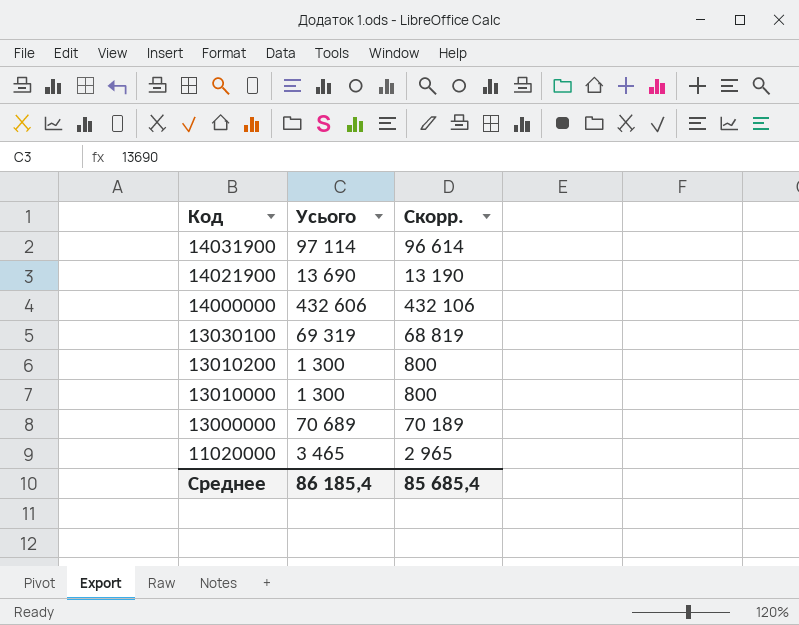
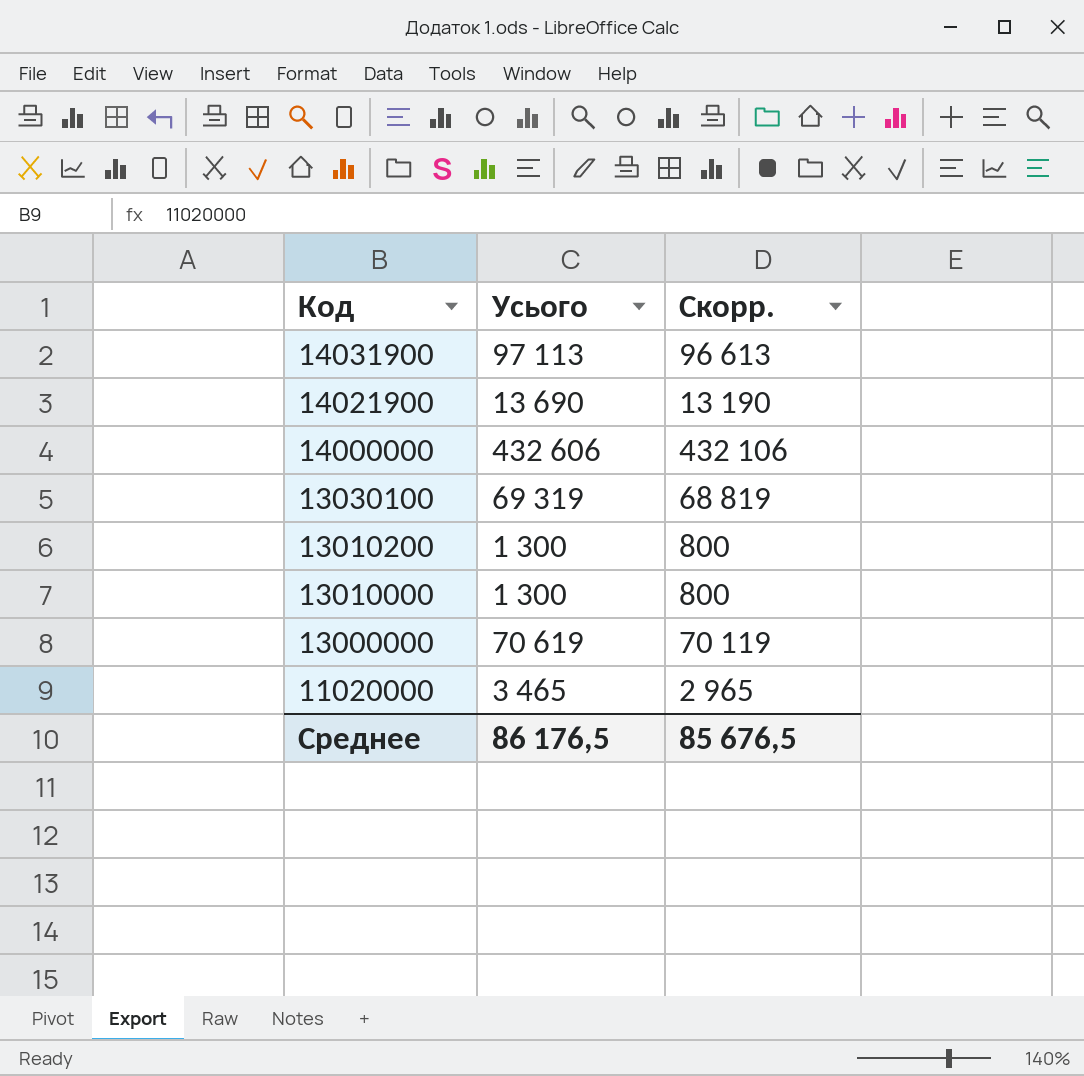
14031900 | Усього: 97 114 -> 97 113
14031900 | Скорр.: 96 614 -> 96 613
13000000 | Усього: 70 689 -> 70 619
13000000 | Скорр.: 70 189 -> 70 119
Среднее | Усього: 86 185,4 -> 86 176,5
Среднее | Скорр.: 85 685,4 -> 85 676,5

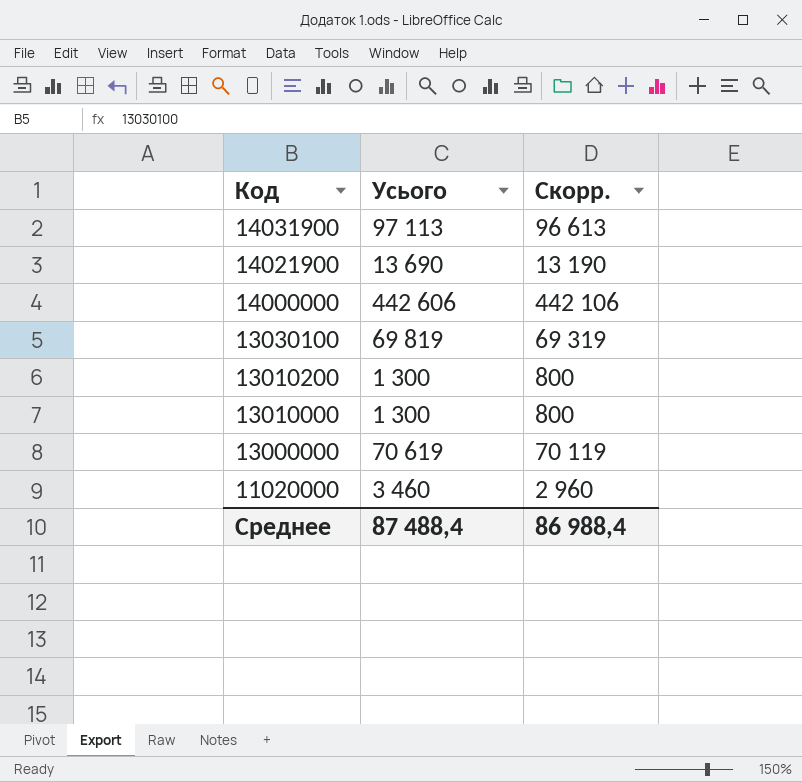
14000000 | Усього: 432 606 -> 442 606
14000000 | Скорр.: 432 106 -> 442 106
13030100 | Усього: 69 319 -> 69 819
13030100 | Скорр.: 68 819 -> 69 319
11020000 | Усього: 3 465 -> 3 460
11020000 | Скорр.: 2 965 -> 2 960
Среднее | Усього: 86 176,5 -> 87 488,4
Среднее | Скорр.: 85 676,5 -> 86 988,4

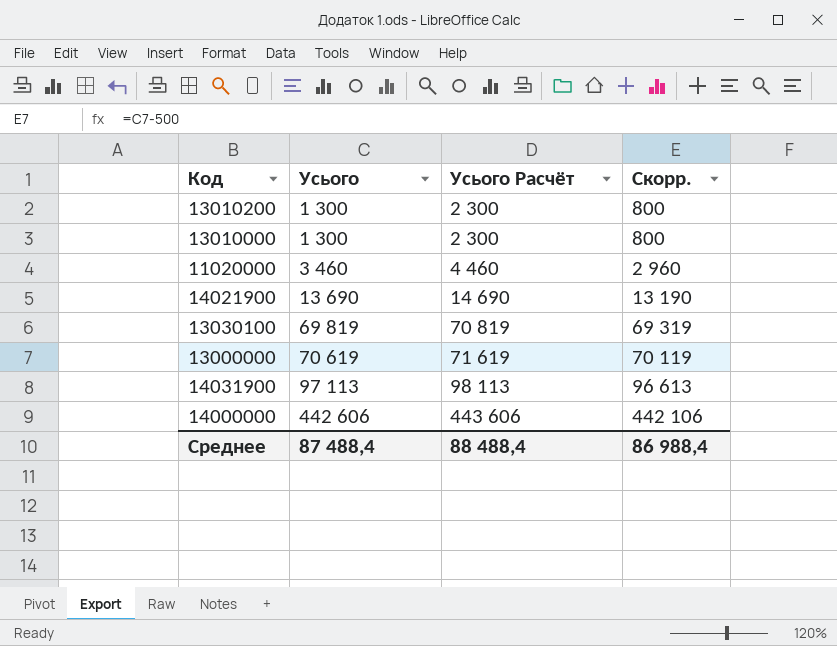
row order: Код descending -> Усього ascending
column Усього Расчёт | formula: none -> [Усього] + 1000

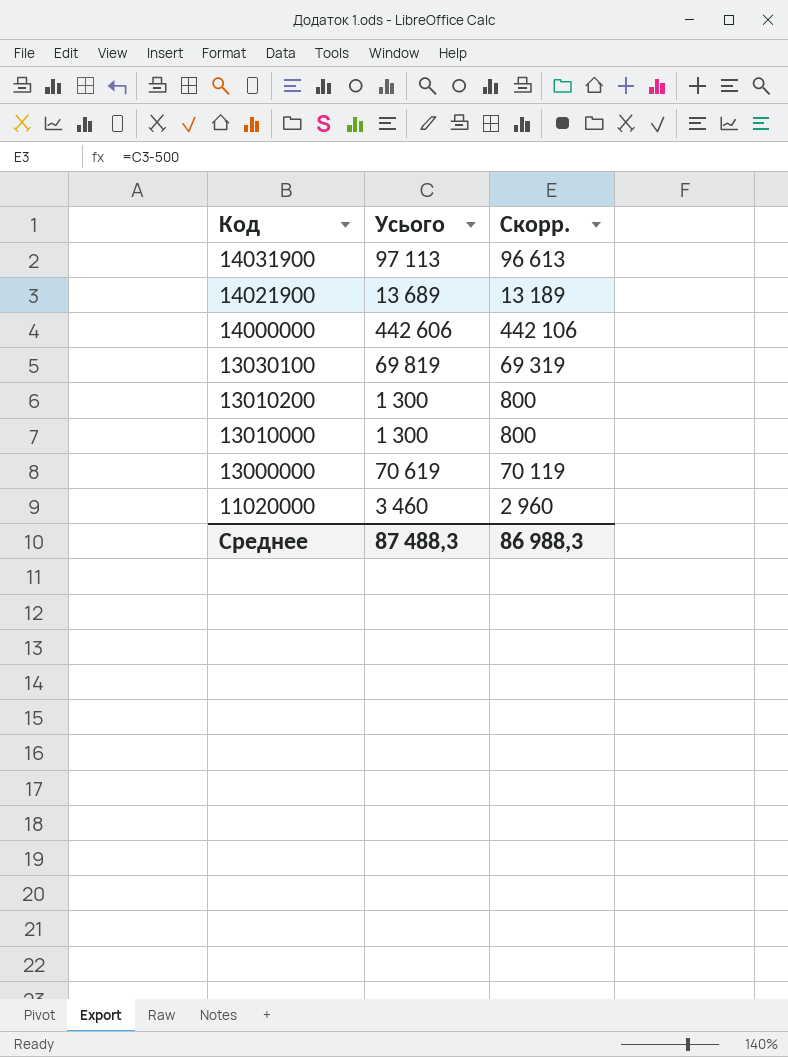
row order: Усього ascending -> Код descending
column Усього Расчёт | formula: [Усього] + 1000 -> none
14021900 | Усього: 13 690 -> 13 689
14021900 | Скорр.: 13 190 -> 13 189
Среднее | Усього: 87 488,4 -> 87 488,3
Среднее | Скорр.: 86 988,4 -> 86 988,3

